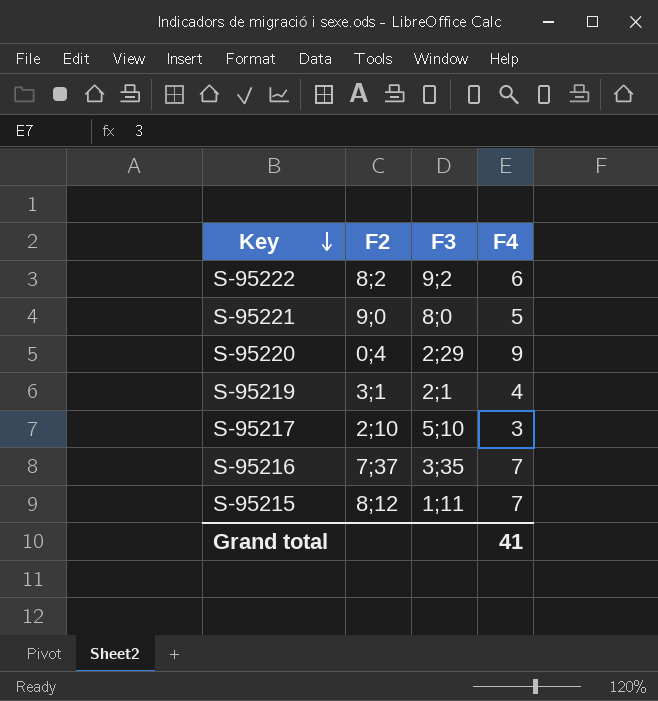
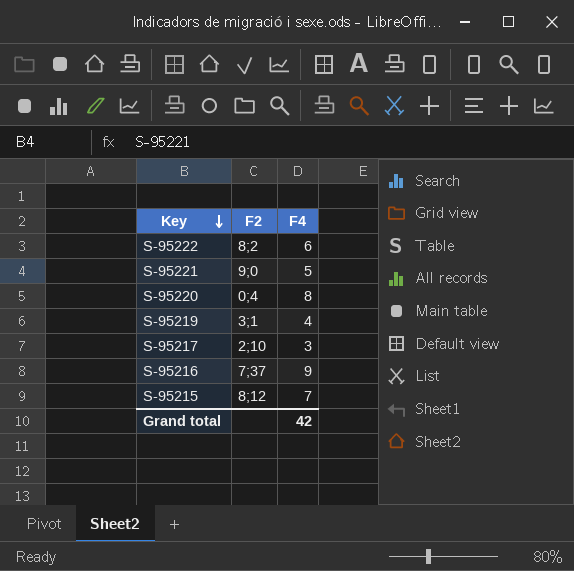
column F3 | position: 3 -> none
S-95220 | F4: 9 -> 8
S-95216 | F4: 7 -> 9
Grand total | F4: 41 -> 42

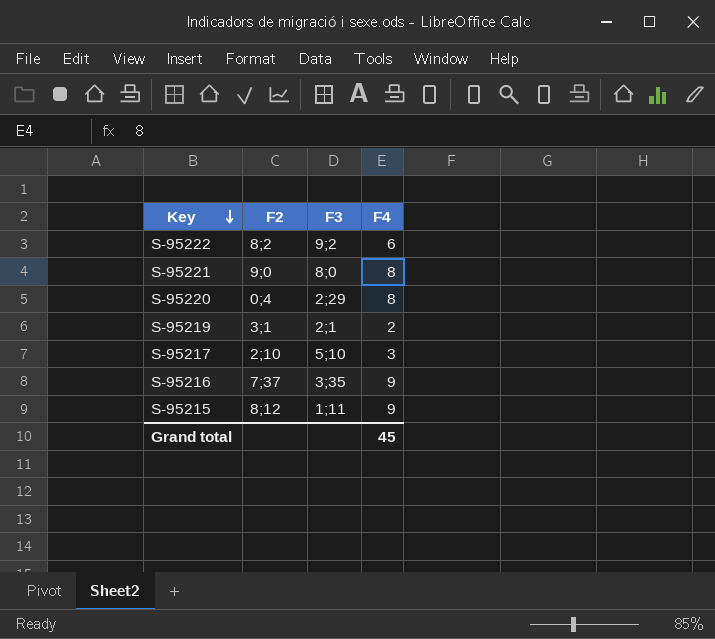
column F3 | position: none -> 3
S-95221 | F4: 5 -> 8
S-95219 | F4: 4 -> 2
S-95215 | F4: 7 -> 9
Grand total | F4: 42 -> 45

